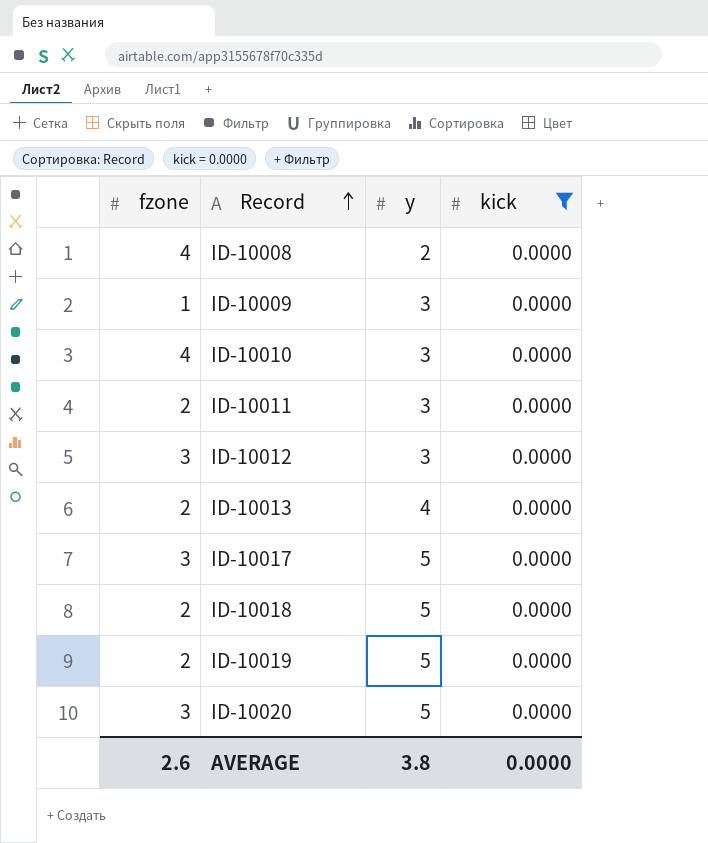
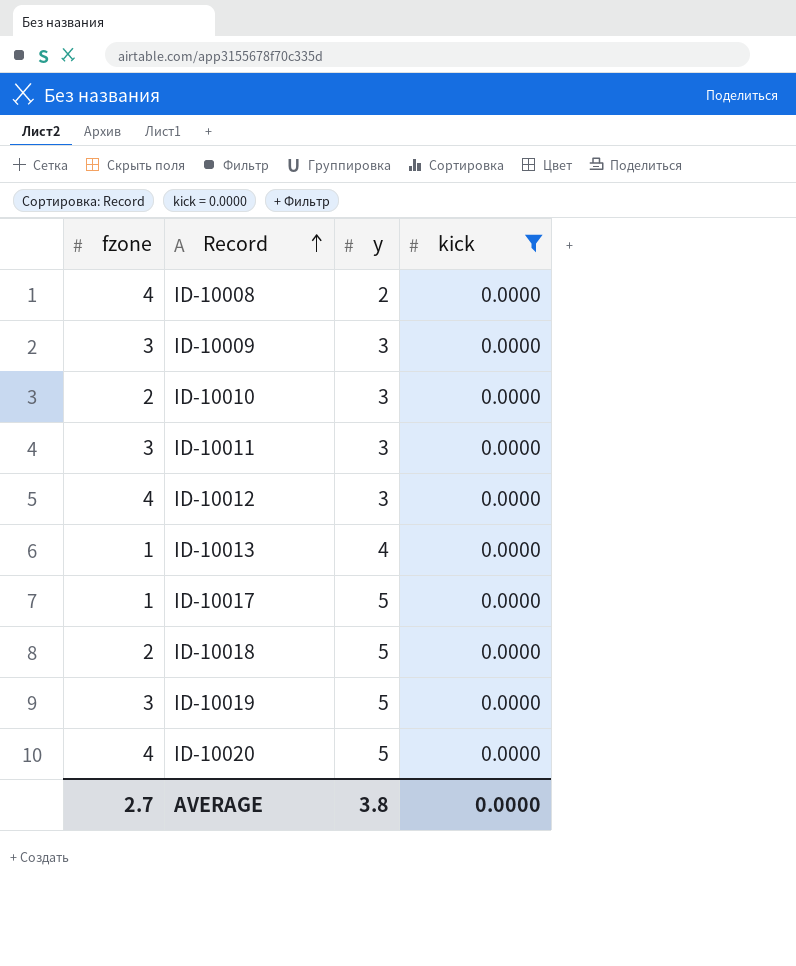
ID-10009 | fzone: 1 -> 3
ID-10010 | fzone: 4 -> 2
ID-10011 | fzone: 2 -> 3
ID-10012 | fzone: 3 -> 4
ID-10013 | fzone: 2 -> 1
ID-10017 | fzone: 3 -> 1
ID-10019 | fzone: 2 -> 3
ID-10020 | fzone: 3 -> 4
AVERAGE | fzone: 2.6 -> 2.7

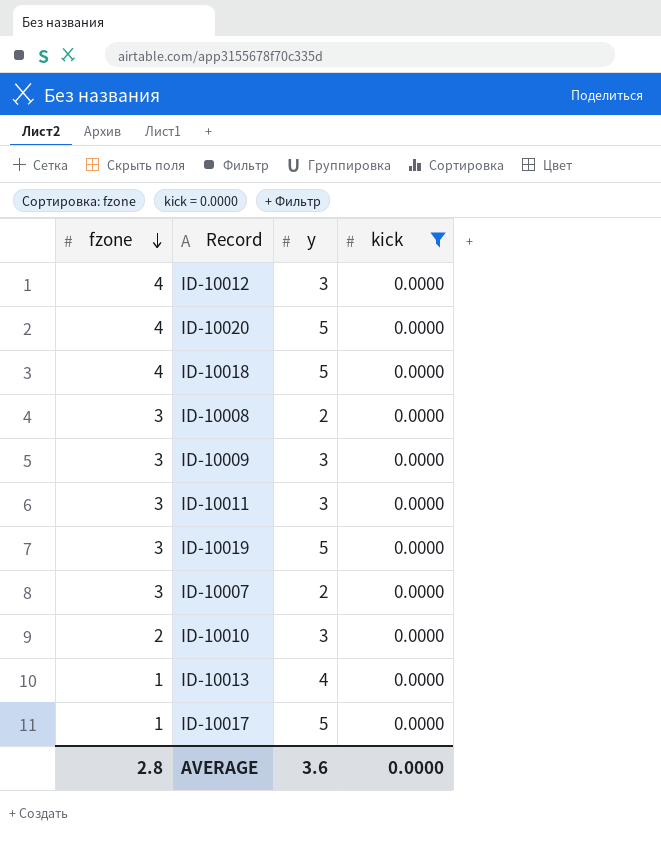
row order: Record ascending -> fzone descending
ID-10018 | fzone: 2 -> 4
ID-10008 | fzone: 4 -> 3
row ID-10007: none -> 3 | 2 | 0.0000
AVERAGE | fzone: 2.7 -> 2.8
AVERAGE | y: 3.8 -> 3.6

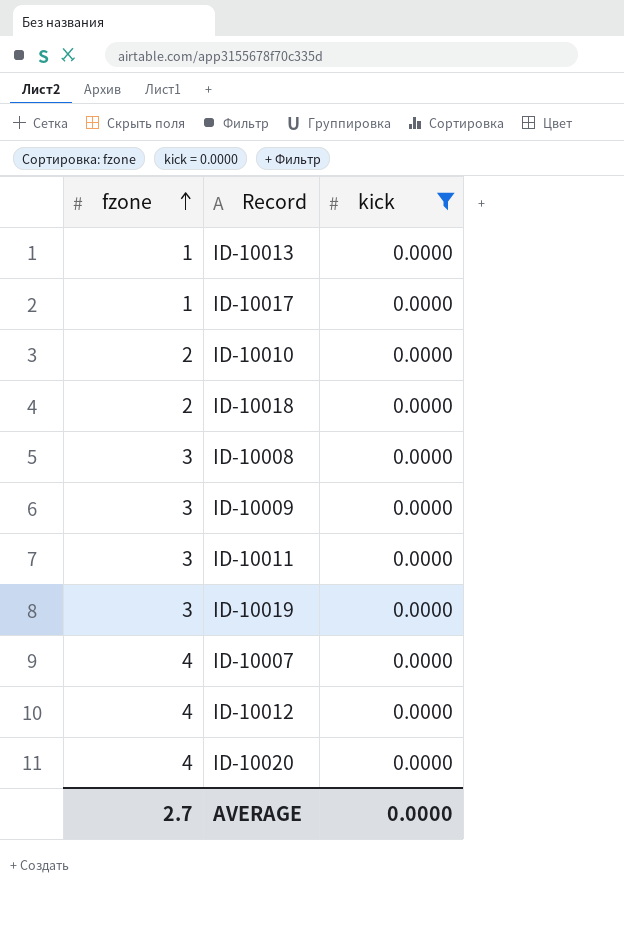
row order: fzone descending -> fzone ascending
column y | position: 3 -> none
ID-10018 | fzone: 4 -> 2
ID-10007 | fzone: 3 -> 4
AVERAGE | fzone: 2.8 -> 2.7

